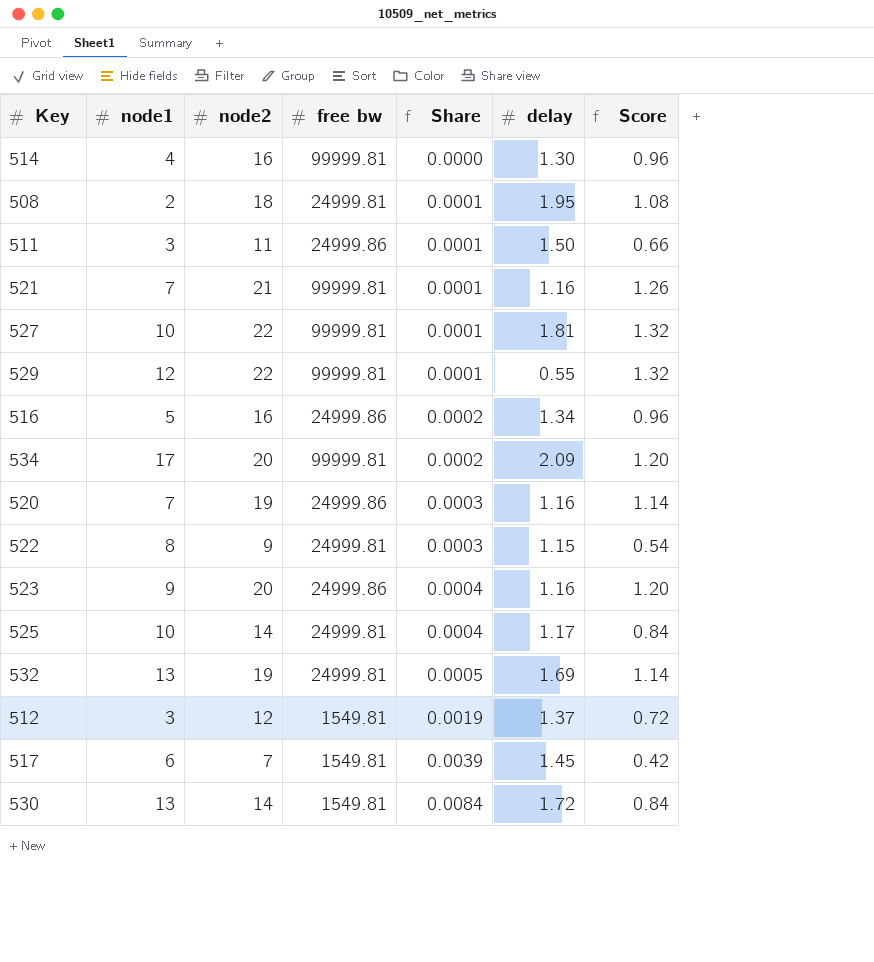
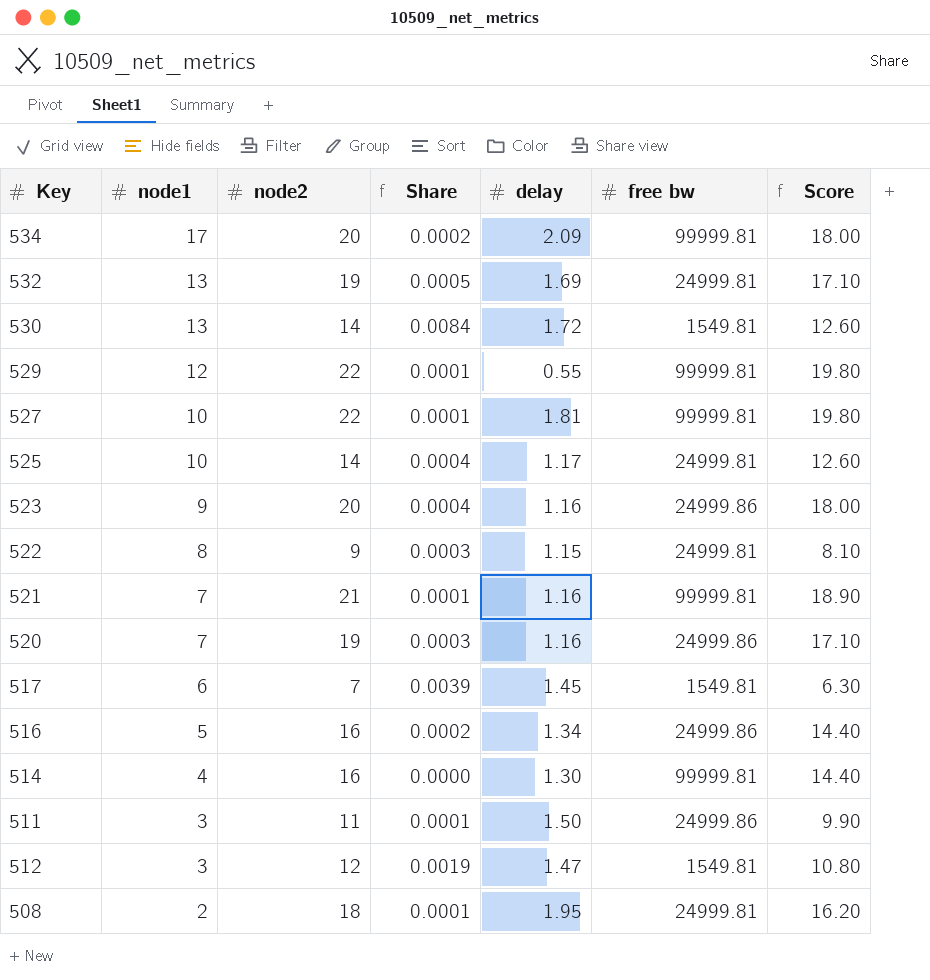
row order: Share ascending -> node1 descending
column free bw | position: 4 -> 6
column Score | formula: [node2] * 0.06 -> [node2] * 0.9
512 | delay: 1.37 -> 1.47

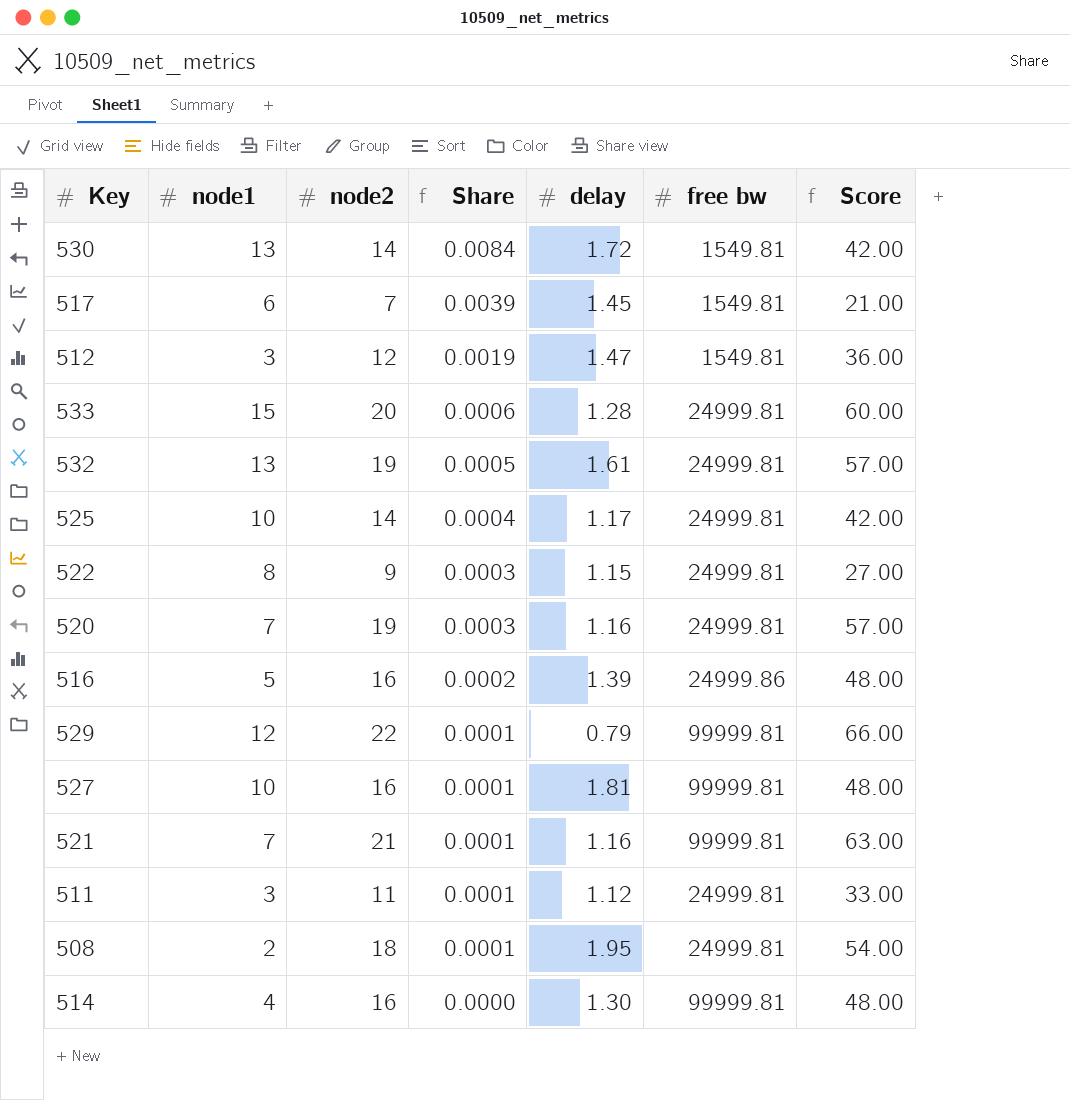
row order: node1 descending -> Share descending
column Score | formula: [node2] * 0.9 -> [node2] * 3
row 534: 17 | 20 | 0.0002 | 2.09 | 99999.81 | 18.00 -> none
row 523: 9 | 20 | 0.0004 | 1.16 | 24999.86 | 18.00 -> none
row 533: none -> 15 | 20 | 0.0006 | 1.28 | 24999.81 | 60.00
532 | delay: 1.69 -> 1.61
520 | free bw: 24999.86 -> 24999.81
516 | delay: 1.34 -> 1.39
529 | delay: 0.55 -> 0.79
527 | node2: 22 -> 16
511 | delay: 1.50 -> 1.12
511 | free bw: 24999.86 -> 24999.81

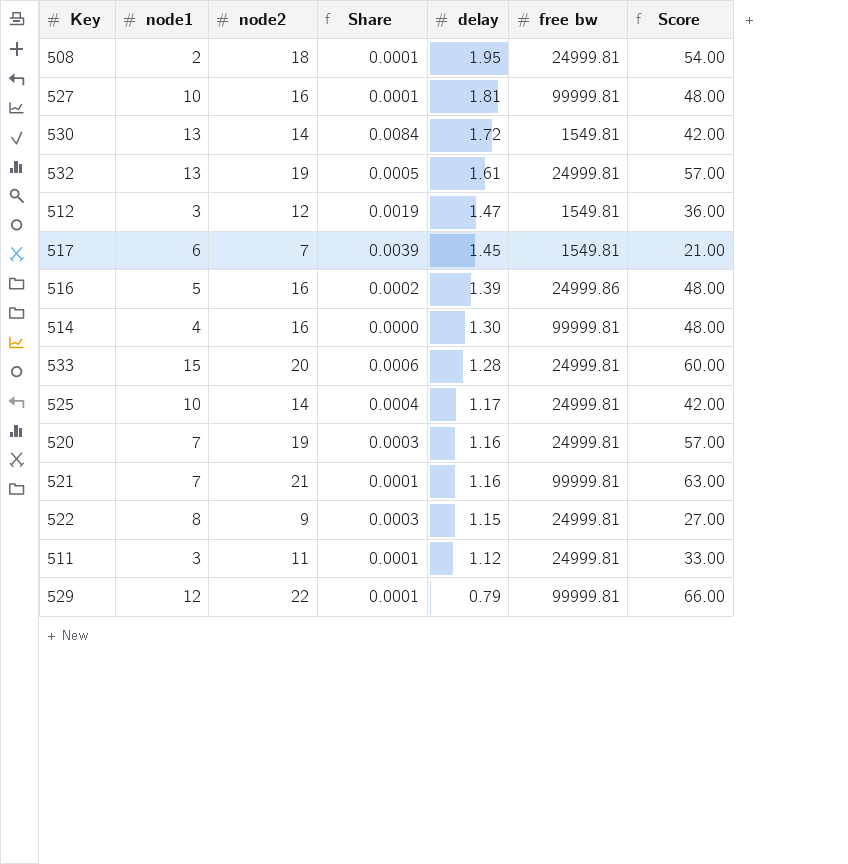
row order: Share descending -> delay descending

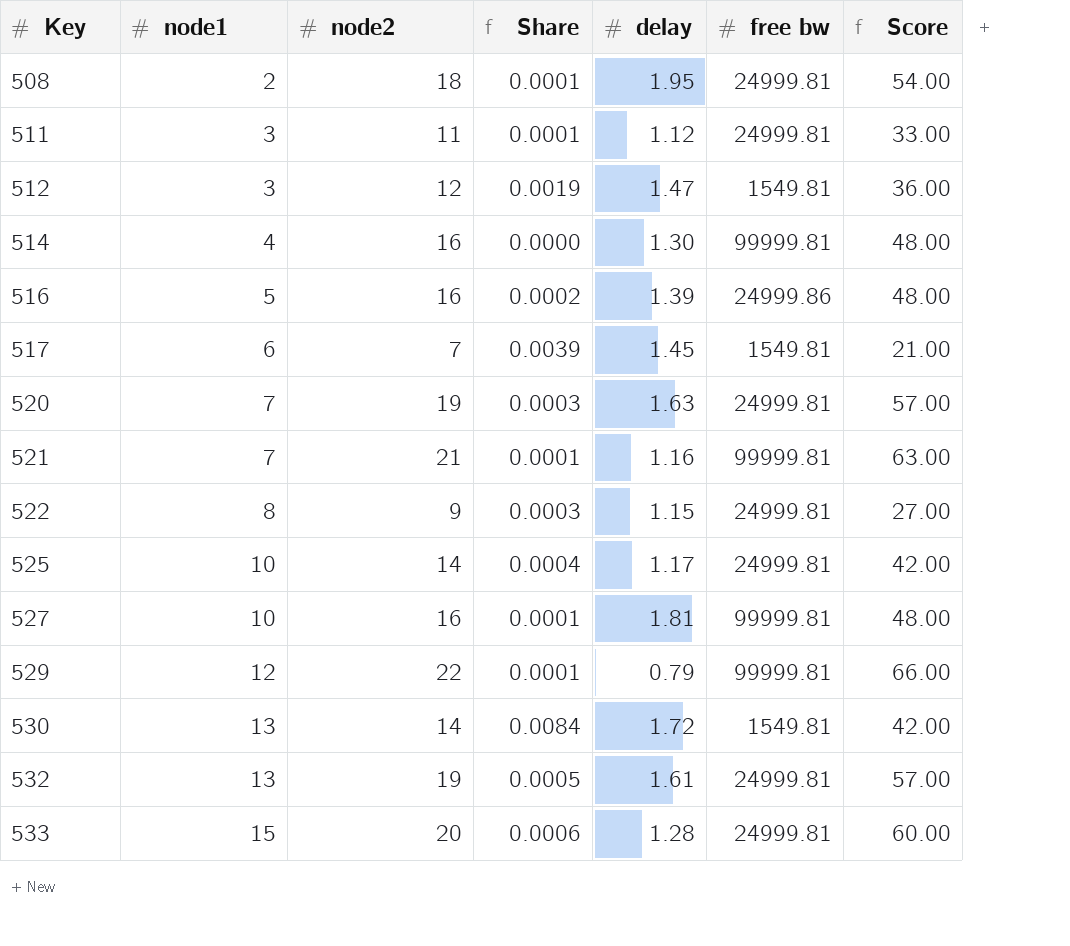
row order: delay descending -> Key ascending
520 | delay: 1.16 -> 1.63

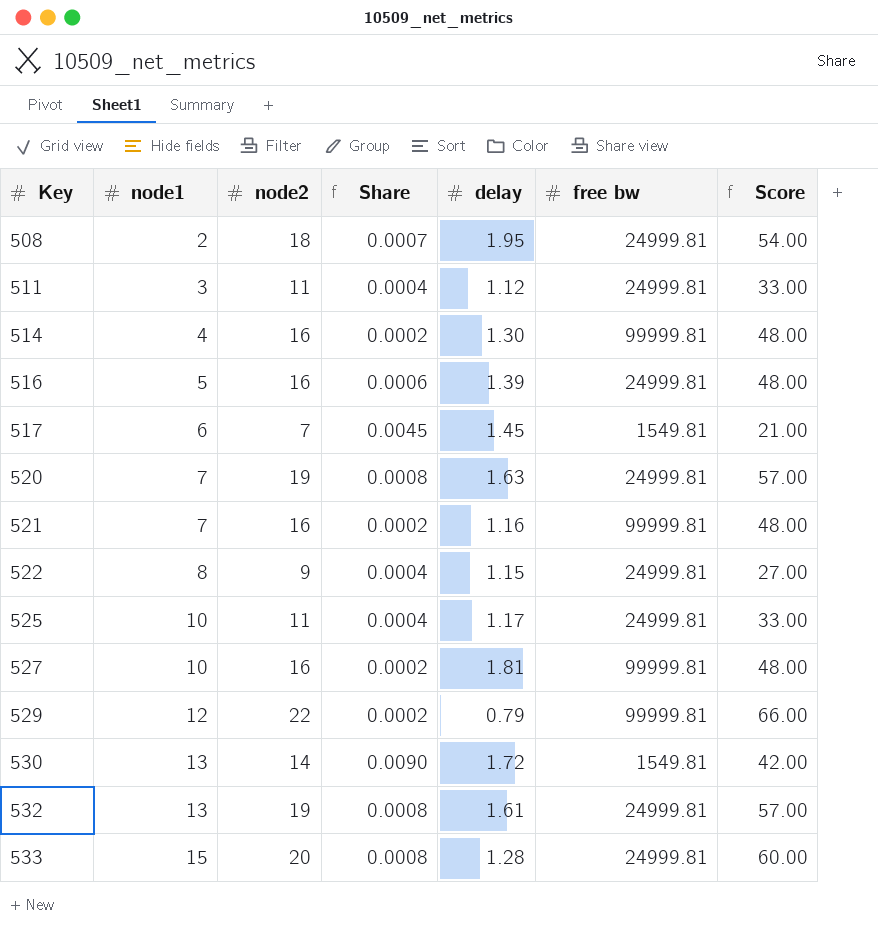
column Share | formula: [node1] / [free bw] -> [node2] / [free bw]
row 512: 3 | 12 | 0.0019 | 1.47 | 1549.81 | 36.00 -> none
516 | free bw: 24999.86 -> 24999.81
521 | node2: 21 -> 16
521 | Score: 63.00 -> 48.00
525 | node2: 14 -> 11
525 | Score: 42.00 -> 33.00

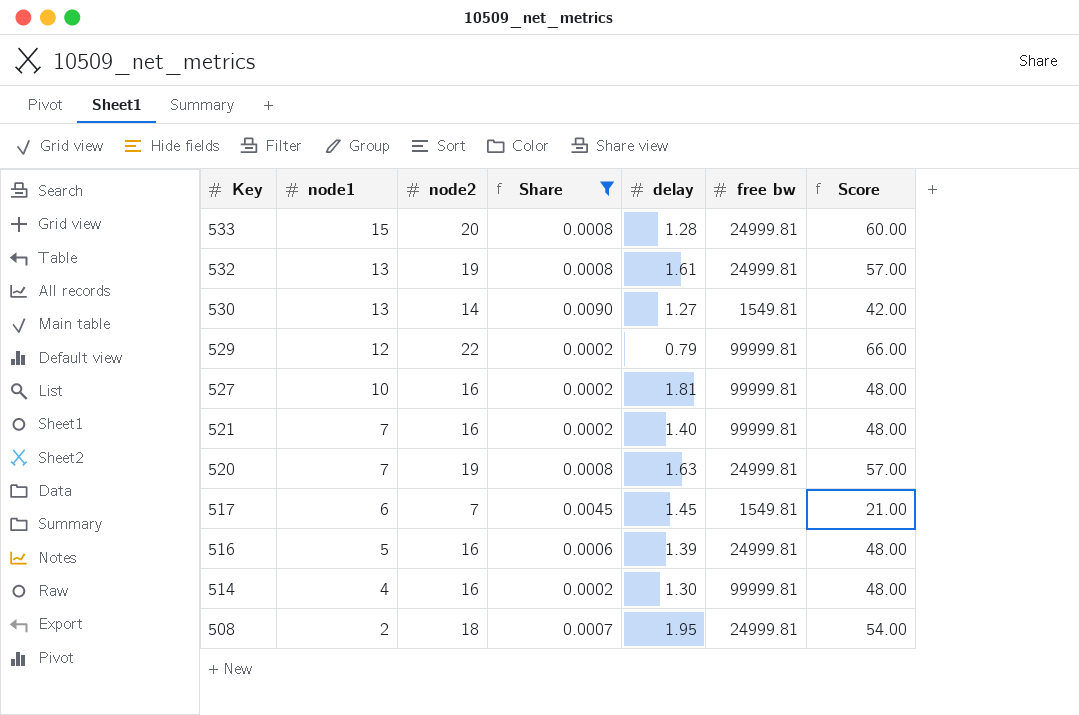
filter: none -> Share != 0.0004
row order: Key ascending -> Key descending
530 | delay: 1.72 -> 1.27
521 | delay: 1.16 -> 1.40

